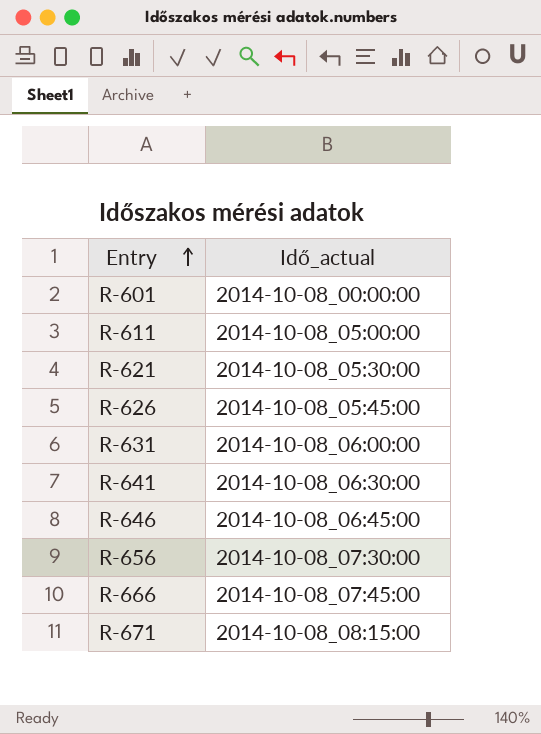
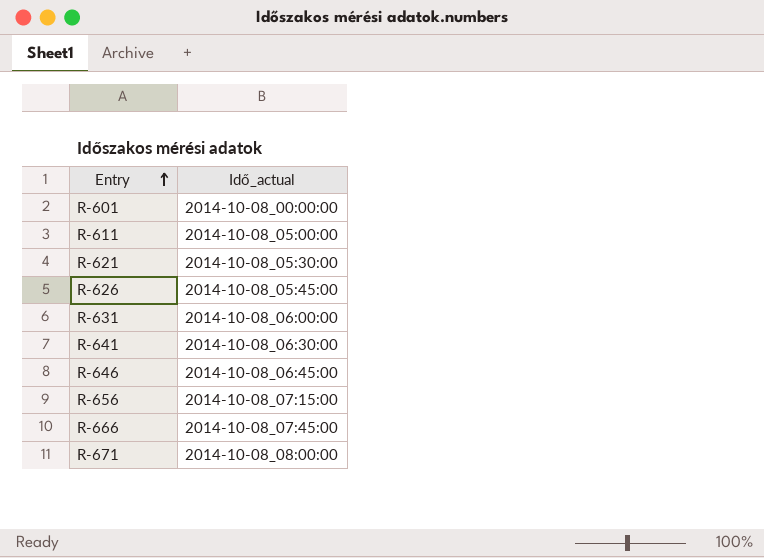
R-656 | Idő_actual: 2014-10-08_07:30:00 -> 2014-10-08_07:15:00
R-671 | Idő_actual: 2014-10-08_08:15:00 -> 2014-10-08_08:00:00

